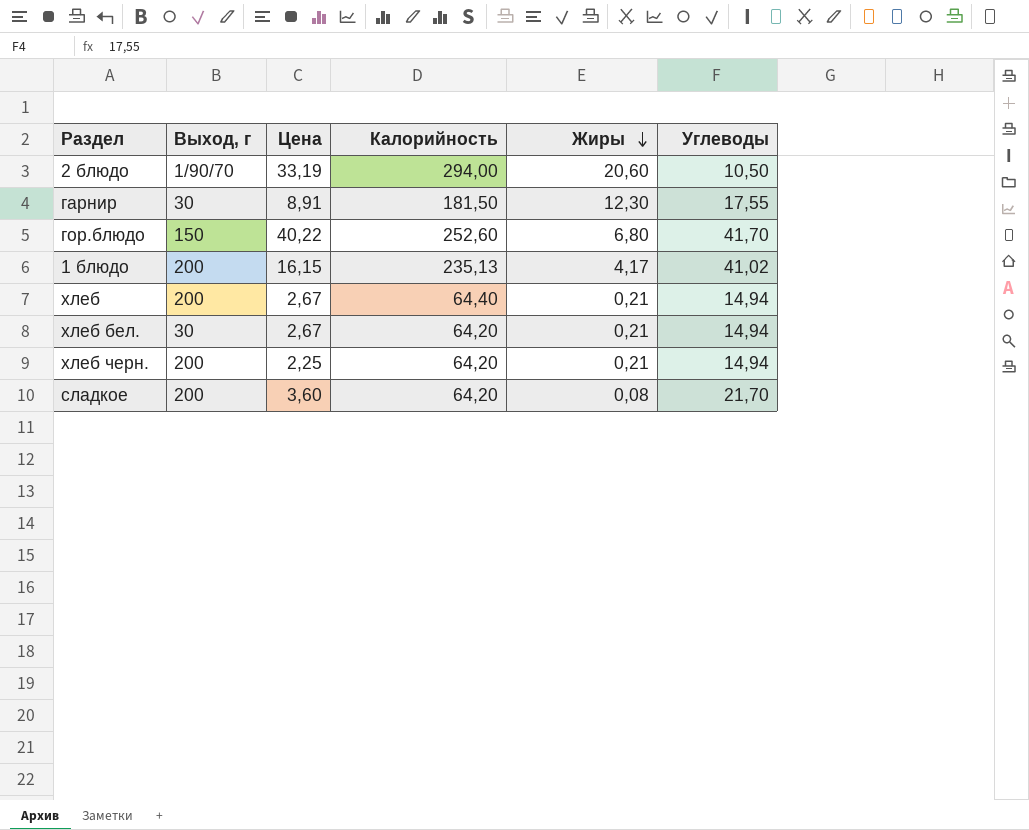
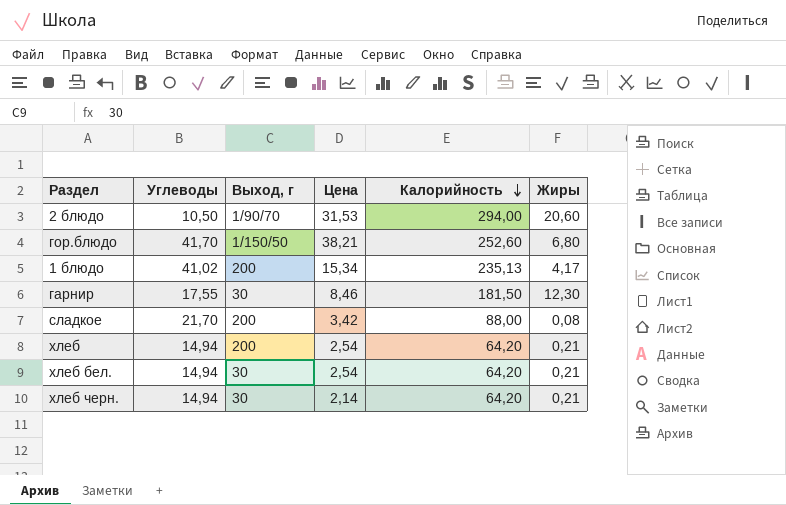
row order: Жиры descending -> Калорийность descending
column Углеводы | position: 6 -> 2
2 блюдо | Цена: 33,19 -> 31,53
гор.блюдо | Выход, г: 150 -> 1/150/50
гор.блюдо | Цена: 40,22 -> 38,21
1 блюдо | Цена: 16,15 -> 15,34
гарнир | Цена: 8,91 -> 8,46
сладкое | Цена: 3,60 -> 3,42
сладкое | Калорийность: 64,20 -> 88,00
хлеб | Цена: 2,67 -> 2,54
хлеб | Калорийность: 64,40 -> 64,20
хлеб бел. | Цена: 2,67 -> 2,54
хлеб черн. | Выход, г: 200 -> 30
хлеб черн. | Цена: 2,25 -> 2,14

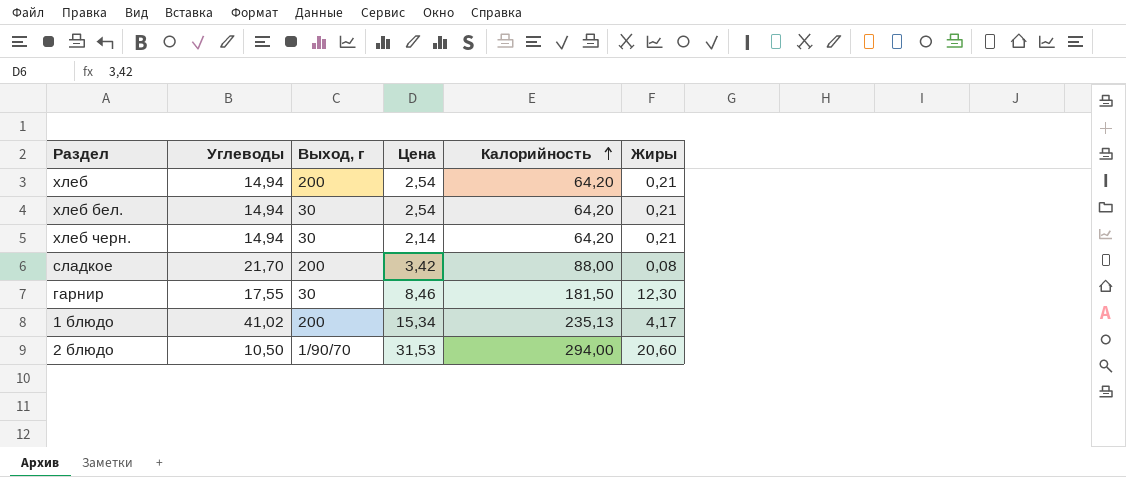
row order: Калорийность descending -> Калорийность ascending
row гор.блюдо: 41,70 | 1/150/50 | 38,21 | 252,60 | 6,80 -> none

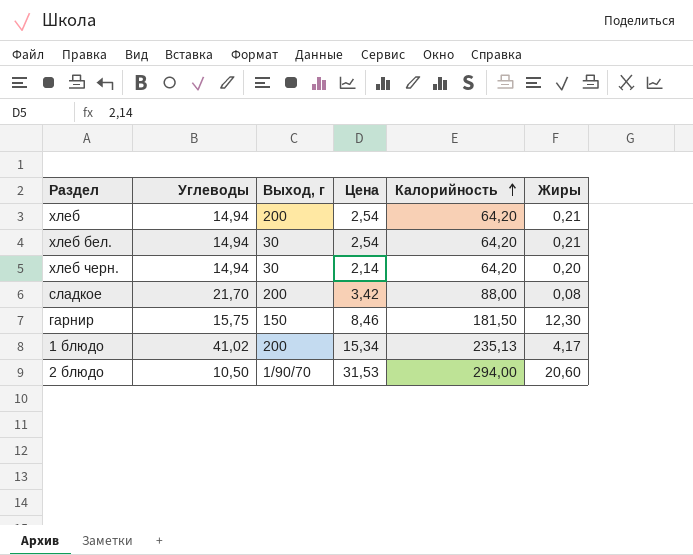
хлеб черн. | Жиры: 0,21 -> 0,20
гарнир | Углеводы: 17,55 -> 15,75
гарнир | Выход, г: 30 -> 150

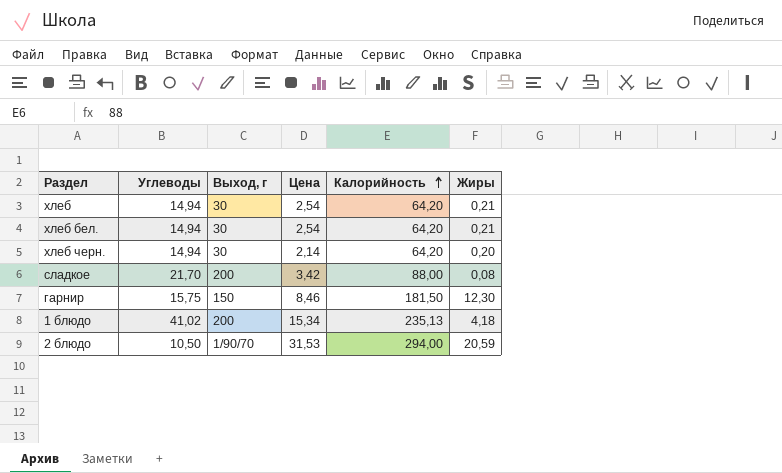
хлеб | Выход, г: 200 -> 30
1 блюдо | Жиры: 4,17 -> 4,18
2 блюдо | Жиры: 20,60 -> 20,59

